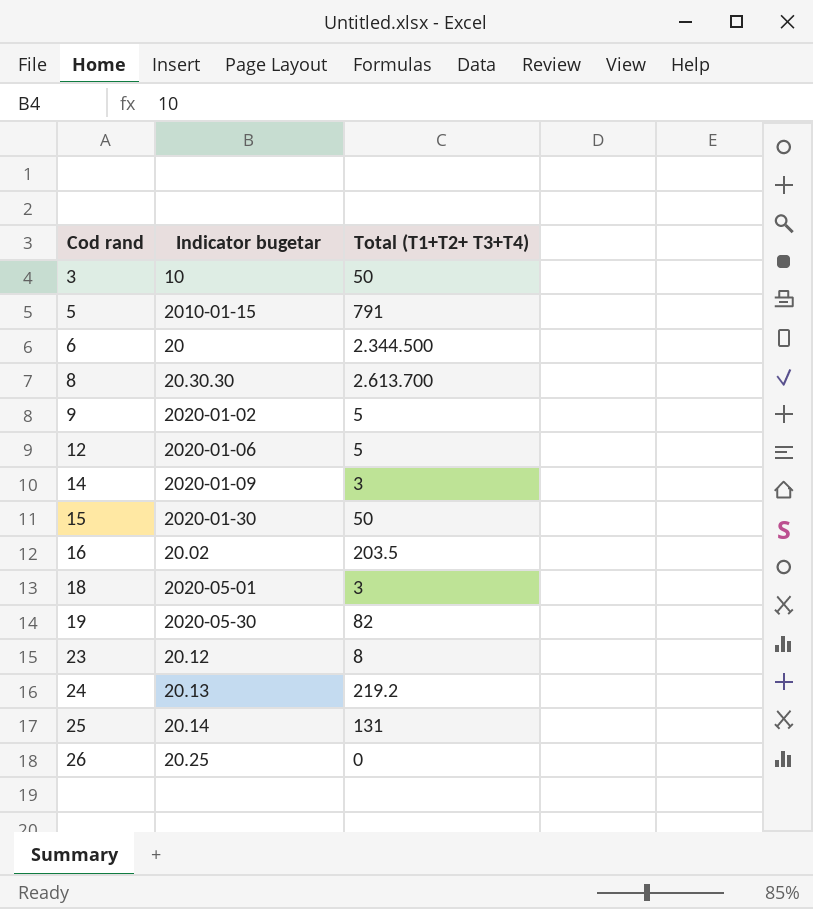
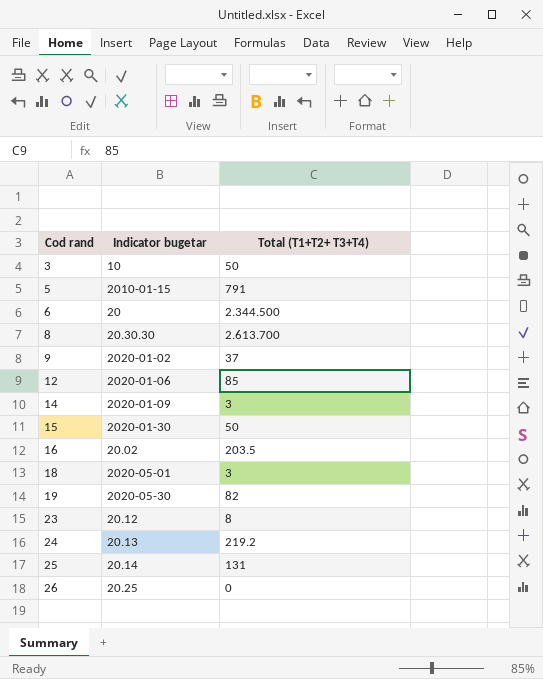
9 | Total (T1+T2+ T3+T4): 5 -> 37
12 | Total (T1+T2+ T3+T4): 5 -> 85

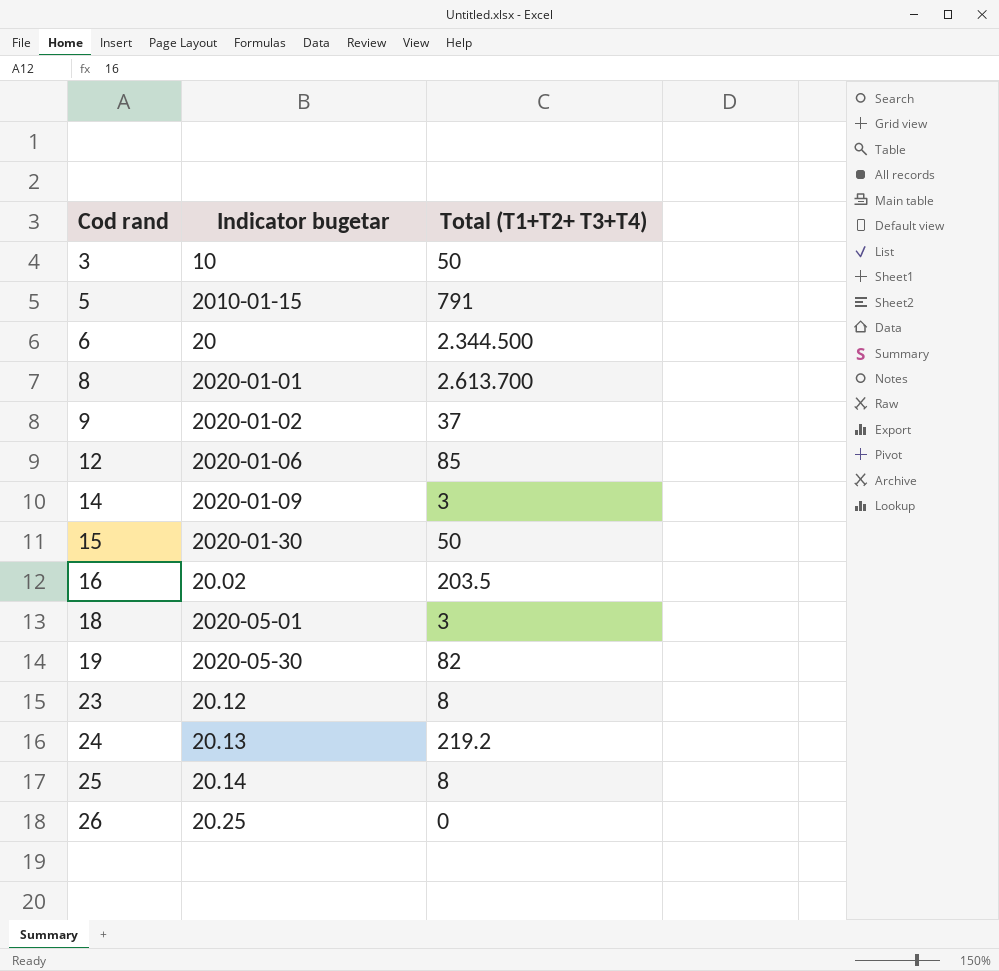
8 | Indicator bugetar: 20.30.30 -> 2020-01-01
25 | Total (T1+T2+ T3+T4): 131 -> 8

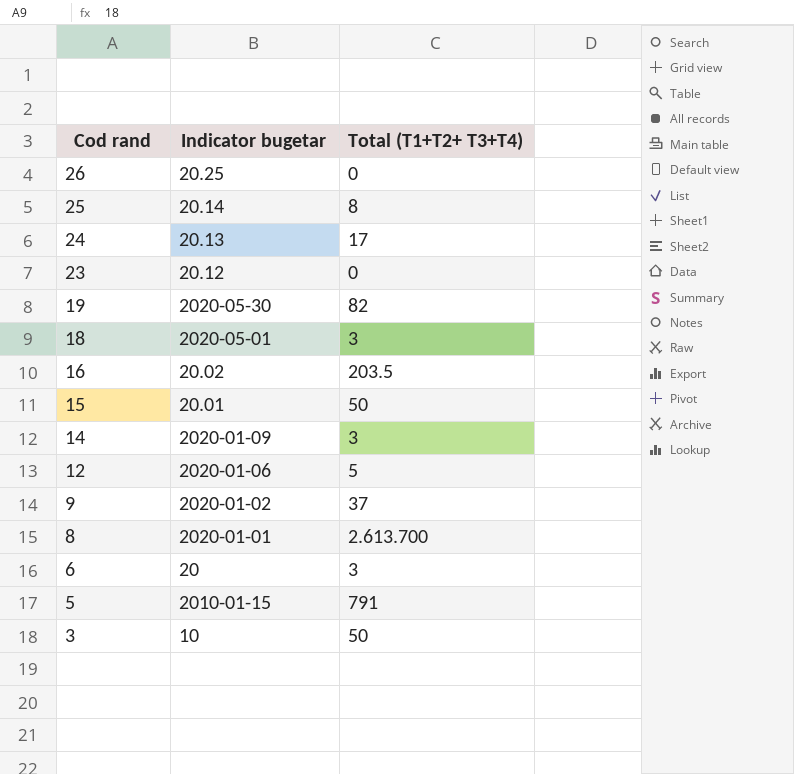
row order: Cod rand ascending -> Cod rand descending
24 | Total (T1+T2+ T3+T4): 219.2 -> 17
23 | Total (T1+T2+ T3+T4): 8 -> 0
15 | Indicator bugetar: 2020-01-30 -> 20.01
12 | Total (T1+T2+ T3+T4): 85 -> 5
6 | Total (T1+T2+ T3+T4): 2.344.500 -> 3

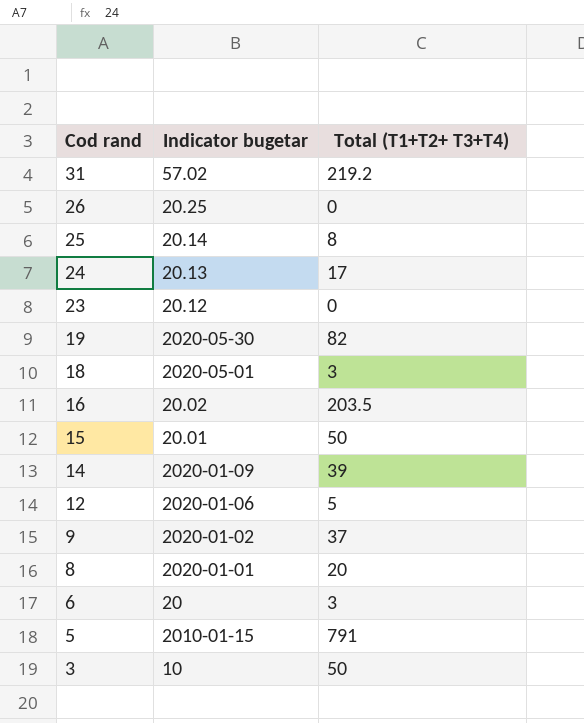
row 31: none -> 57.02 | 219.2
14 | Total (T1+T2+ T3+T4): 3 -> 39
8 | Total (T1+T2+ T3+T4): 2.613.700 -> 20

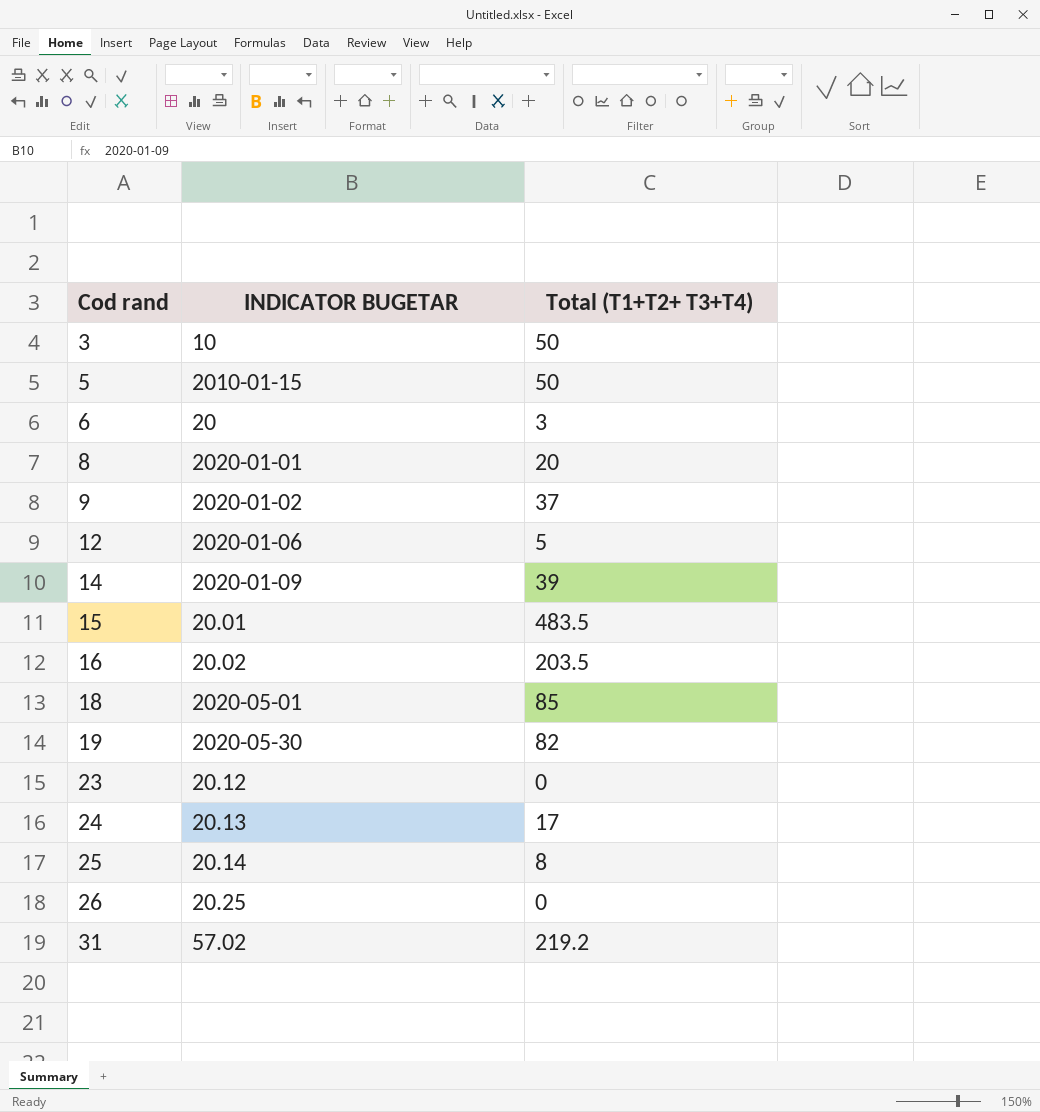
row order: Cod rand descending -> Cod rand ascending
column name: Indicator bugetar -> INDICATOR BUGETAR
5 | Total (T1+T2+ T3+T4): 791 -> 50
15 | Total (T1+T2+ T3+T4): 50 -> 483.5
18 | Total (T1+T2+ T3+T4): 3 -> 85

